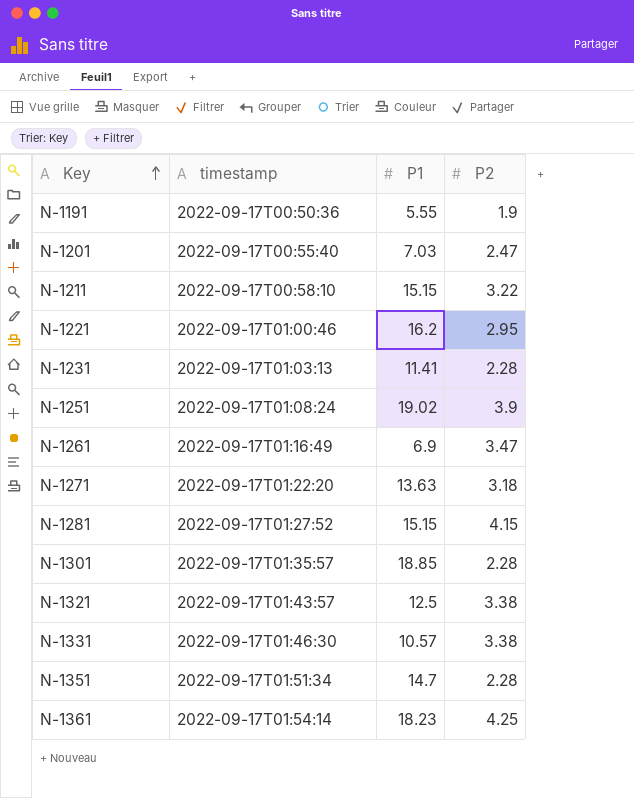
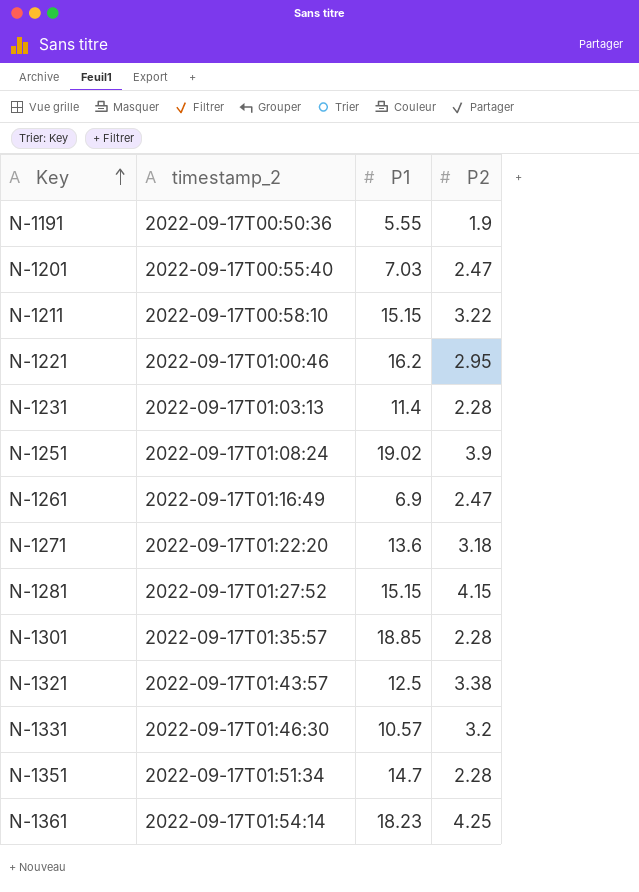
column name: timestamp -> timestamp_2
N-1231 | P1: 11.41 -> 11.4
N-1261 | P2: 3.47 -> 2.47
N-1271 | P1: 13.63 -> 13.6
N-1331 | P2: 3.38 -> 3.2

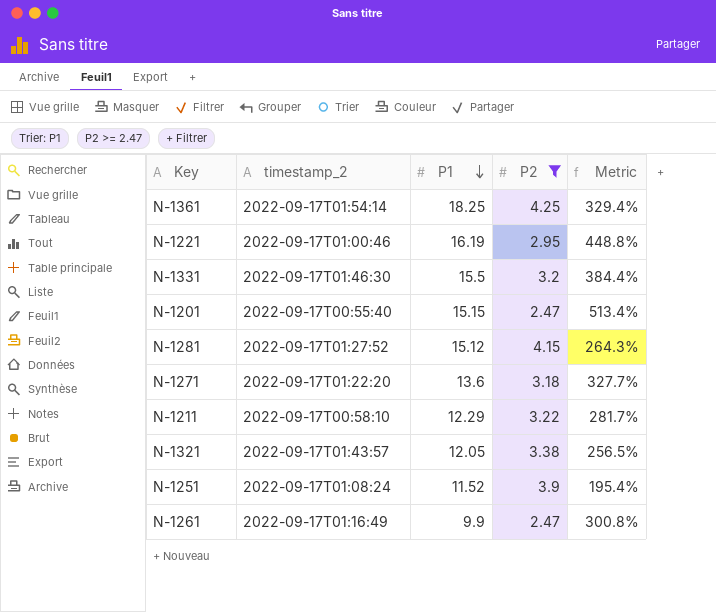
filter: none -> P2 >= 2.47
row order: Key ascending -> P1 descending
column Metric | formula: none -> ([P1] - [P2]) / [P2]
N-1361 | P1: 18.23 -> 18.25
N-1221 | P1: 16.2 -> 16.19
N-1331 | P1: 10.57 -> 15.5
N-1201 | P1: 7.03 -> 15.15
N-1281 | P1: 15.15 -> 15.12
N-1211 | P1: 15.15 -> 12.29
N-1321 | P1: 12.5 -> 12.05
N-1251 | P1: 19.02 -> 11.52
N-1261 | P1: 6.9 -> 9.9

